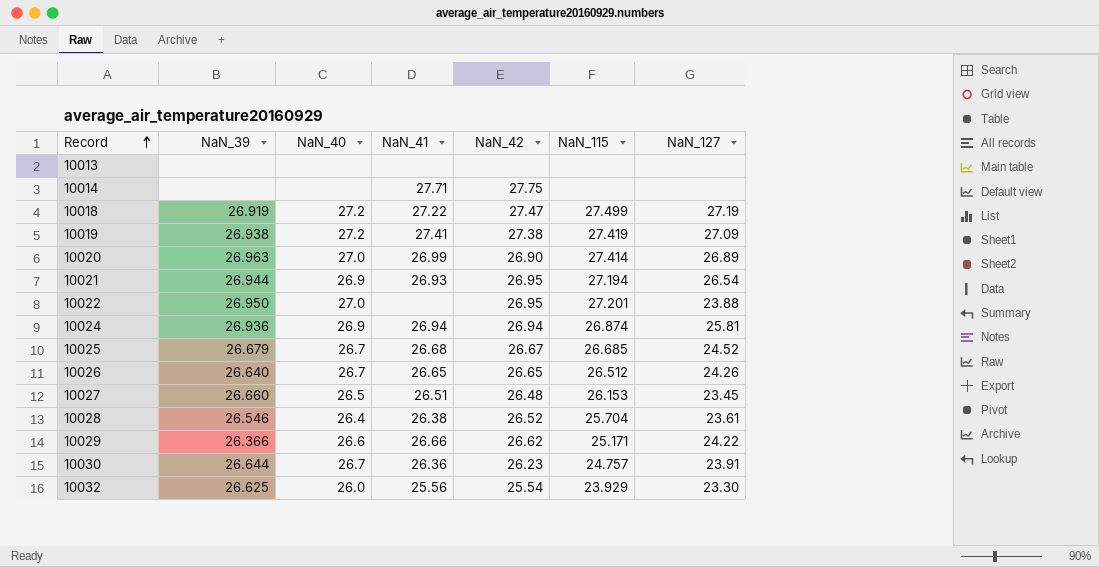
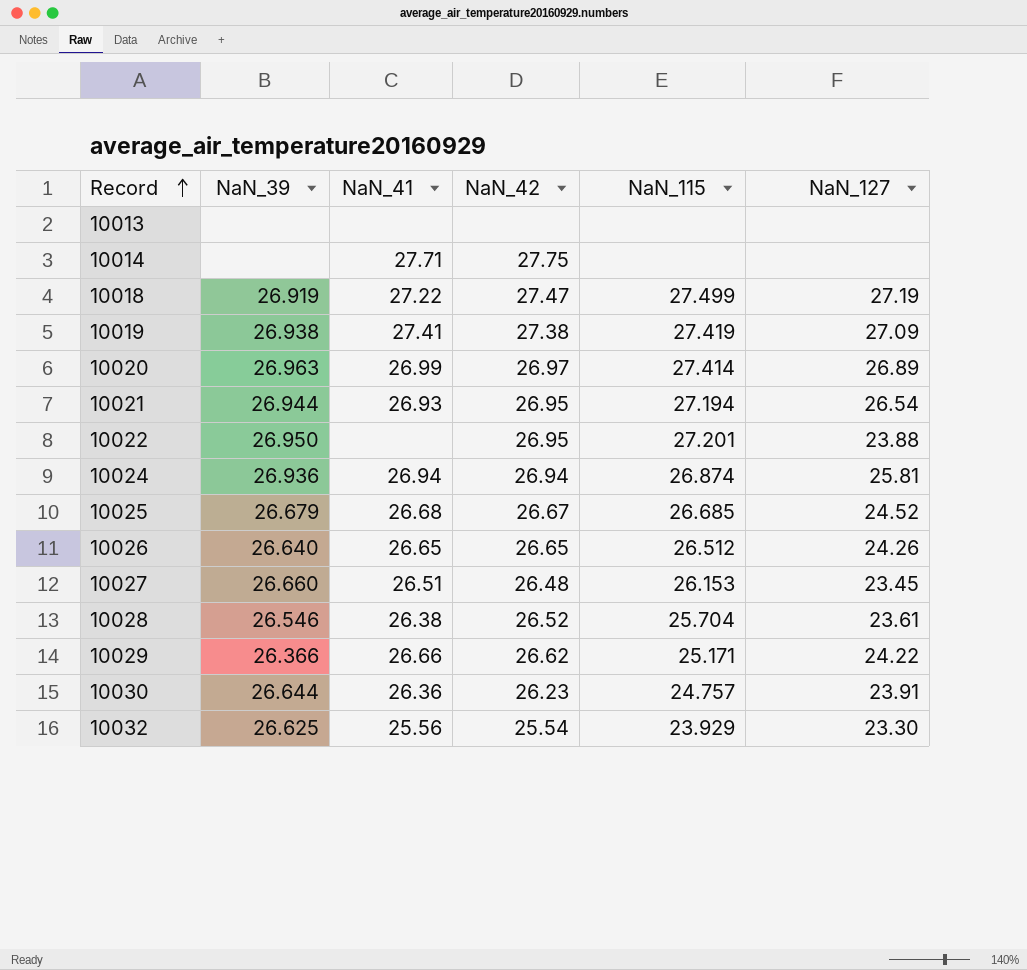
column NaN_40 | position: 3 -> none
10020 | NaN_42: 26.90 -> 26.97

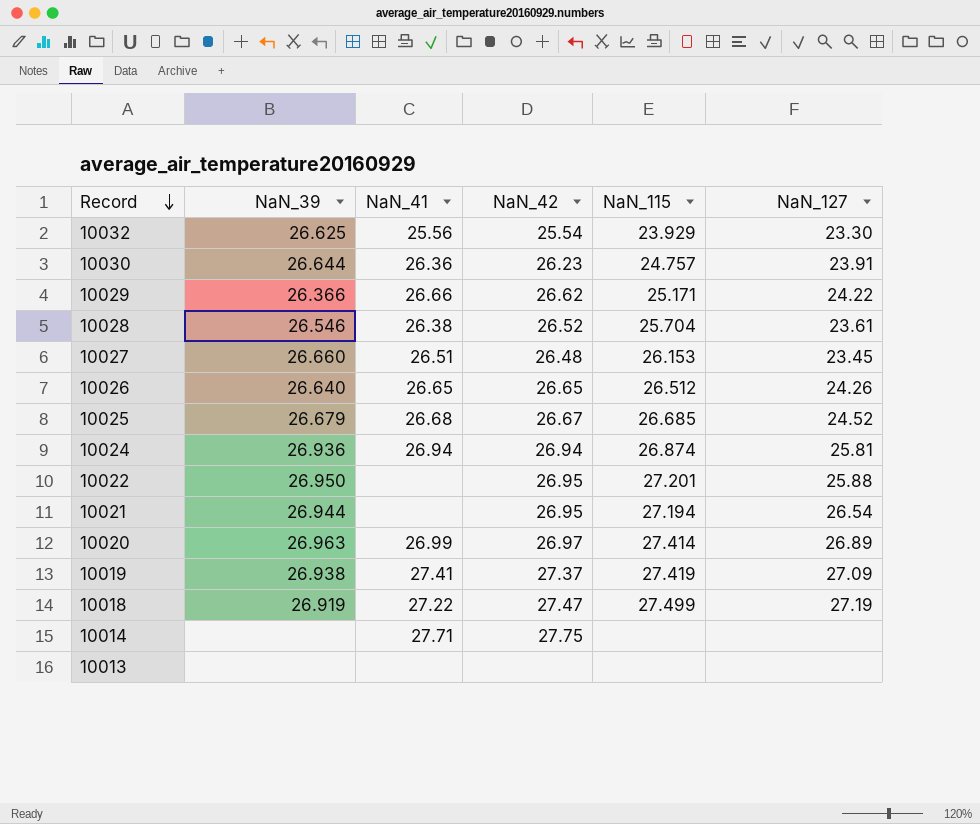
row order: Record ascending -> Record descending
10022 | NaN_127: 23.88 -> 25.88
10021 | NaN_41: 26.93 -> none
10019 | NaN_42: 27.38 -> 27.37

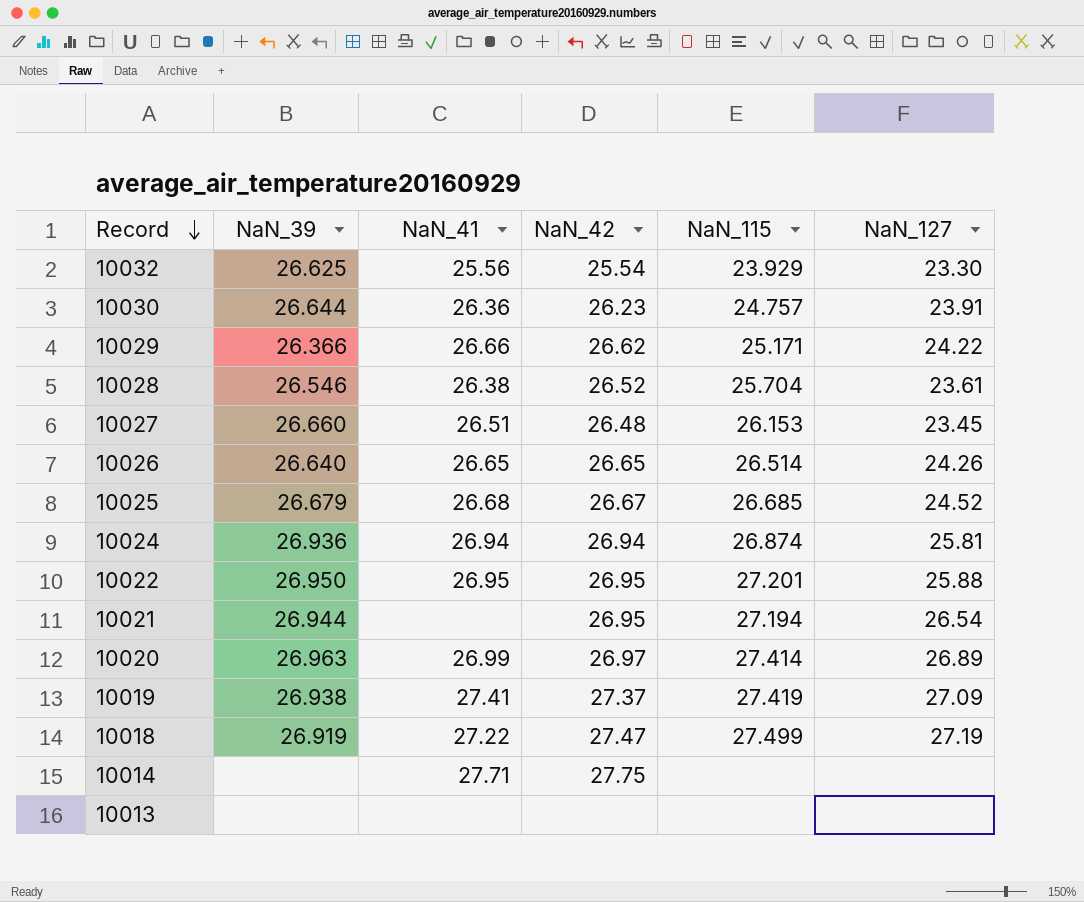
10026 | NaN_115: 26.512 -> 26.514
10022 | NaN_41: none -> 26.95

